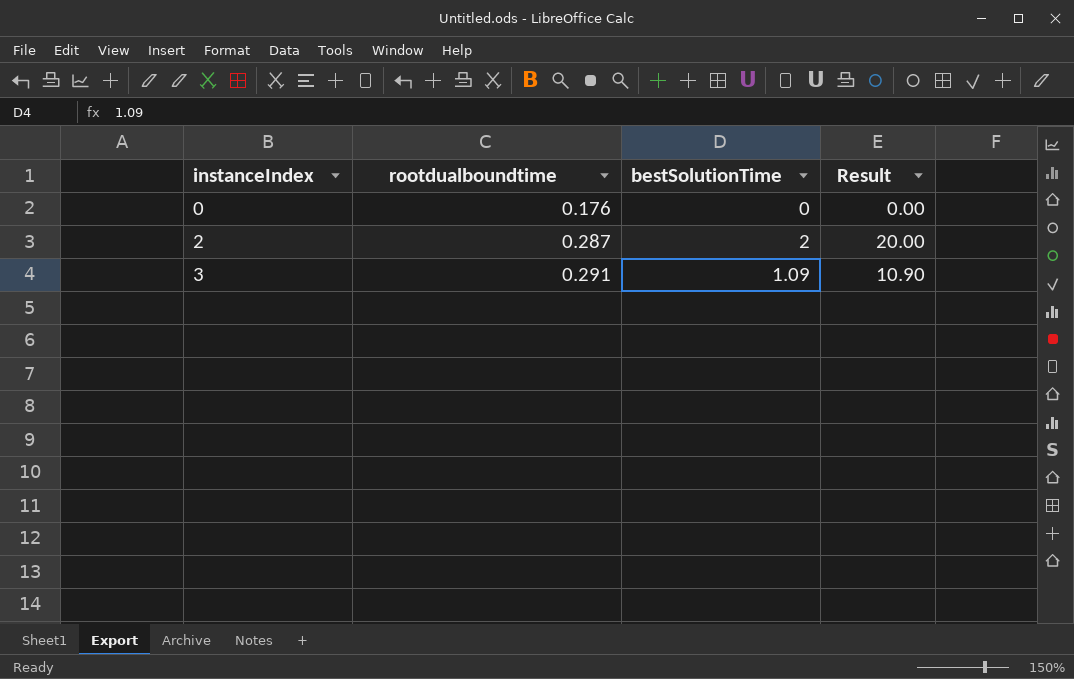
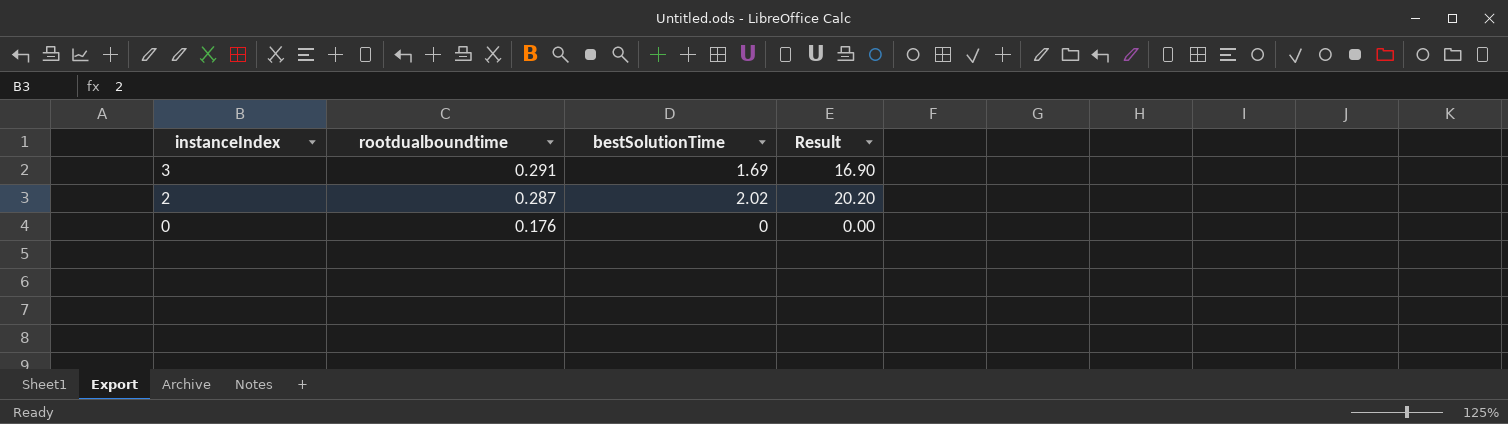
row order: instanceIndex ascending -> instanceIndex descending
3 | bestSolutionTime: 1.09 -> 1.69
3 | Result: 10.90 -> 16.90
2 | bestSolutionTime: 2 -> 2.02
2 | Result: 20.00 -> 20.20

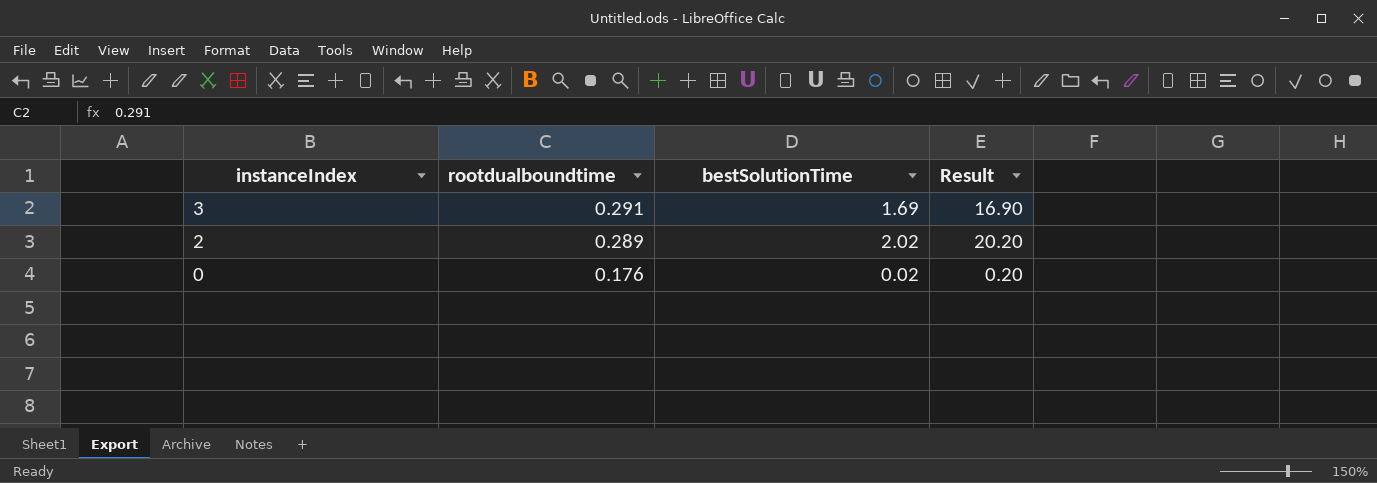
2 | rootdualboundtime: 0.287 -> 0.289
0 | bestSolutionTime: 0 -> 0.02
0 | Result: 0.00 -> 0.20

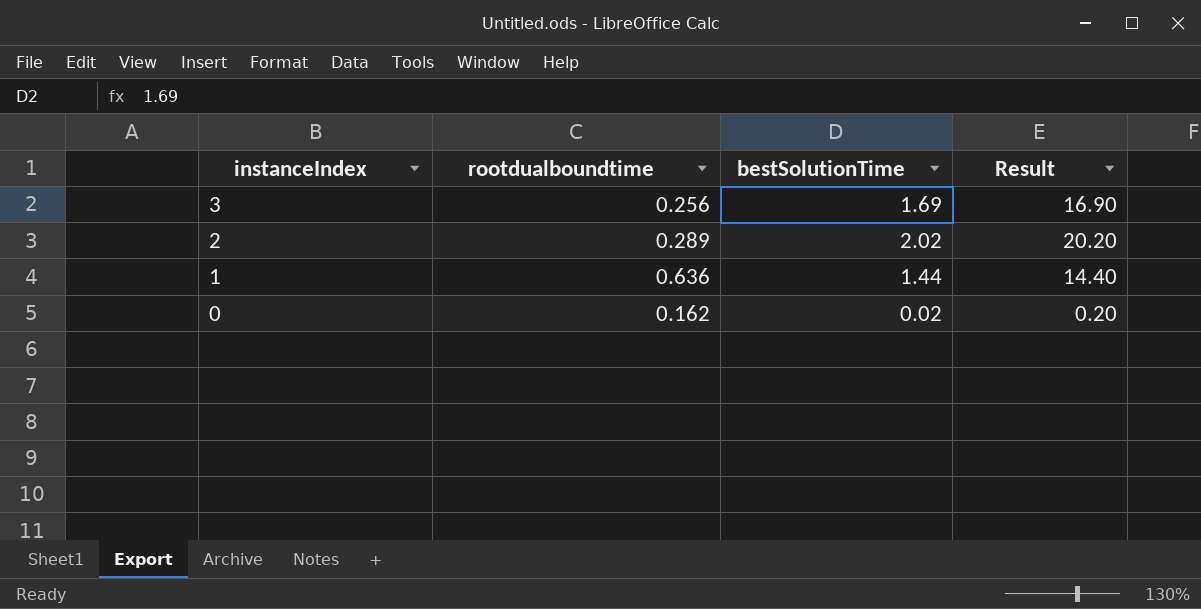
3 | rootdualboundtime: 0.291 -> 0.256
row 1: none -> 0.636 | 1.44 | 14.40
0 | rootdualboundtime: 0.176 -> 0.162

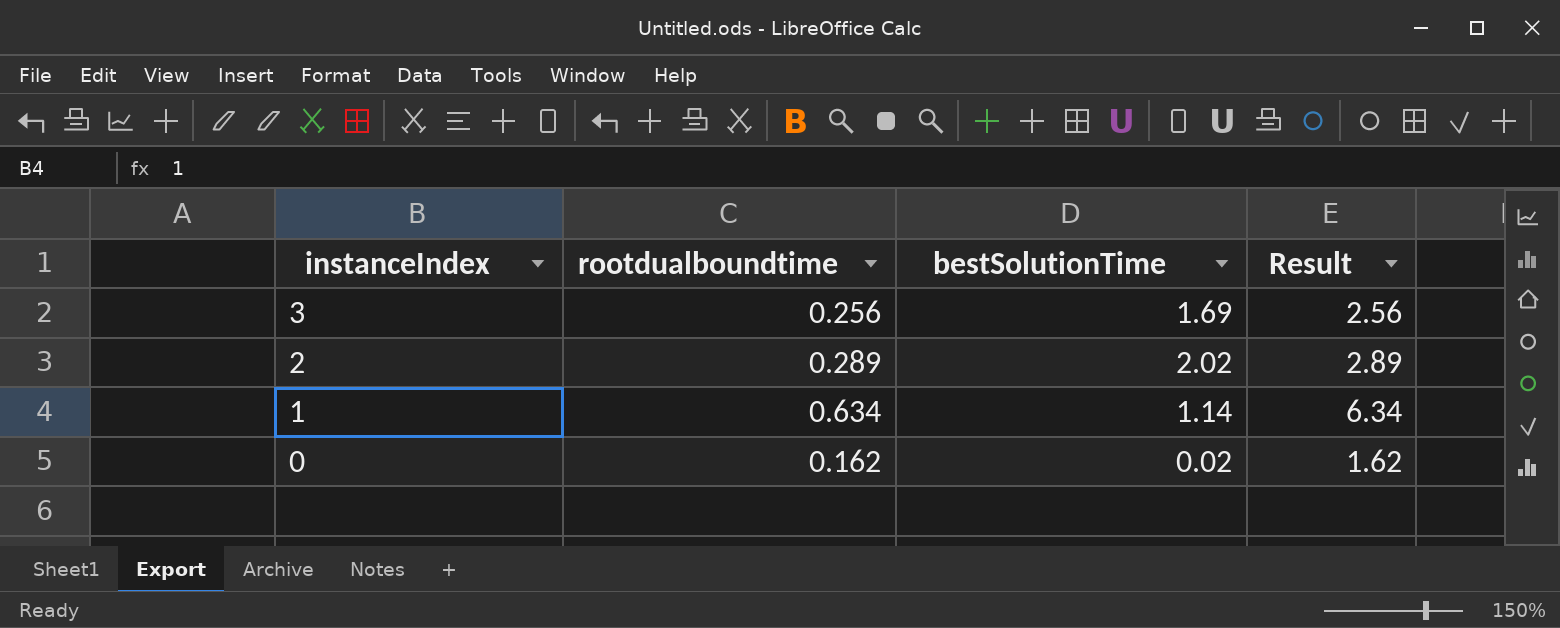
column Result | formula: [bestSolutionTime] * 10 -> [rootdualboundtime] * 10
1 | rootdualboundtime: 0.636 -> 0.634
1 | bestSolutionTime: 1.44 -> 1.14

